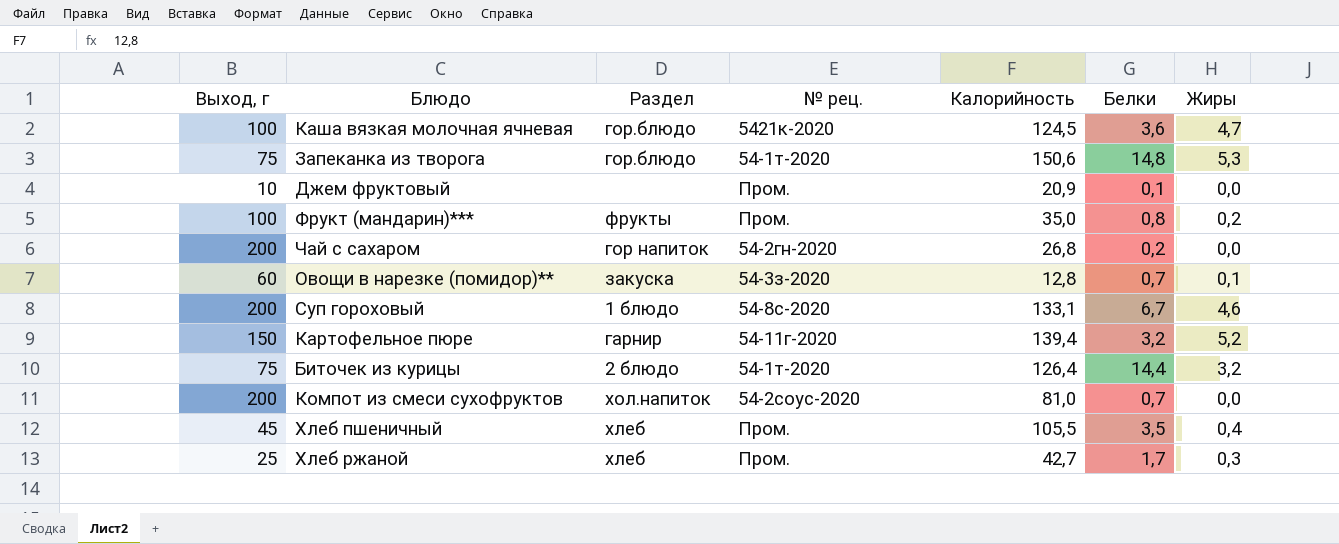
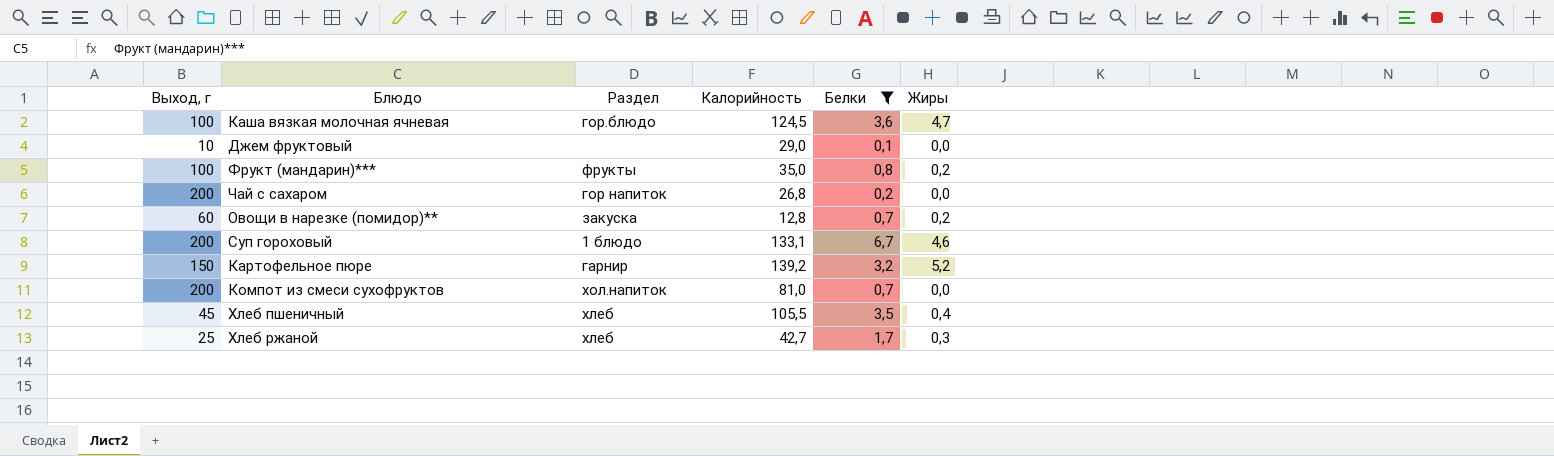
filter: none -> Белки <= 6,7
column № рец. | position: 4 -> none
Джем фруктовый | Калорийность: 20,9 -> 29,0
Овощи в нарезке (помидор)** | Жиры: 0,1 -> 0,2
Картофельное пюре | Калорийность: 139,4 -> 139,2

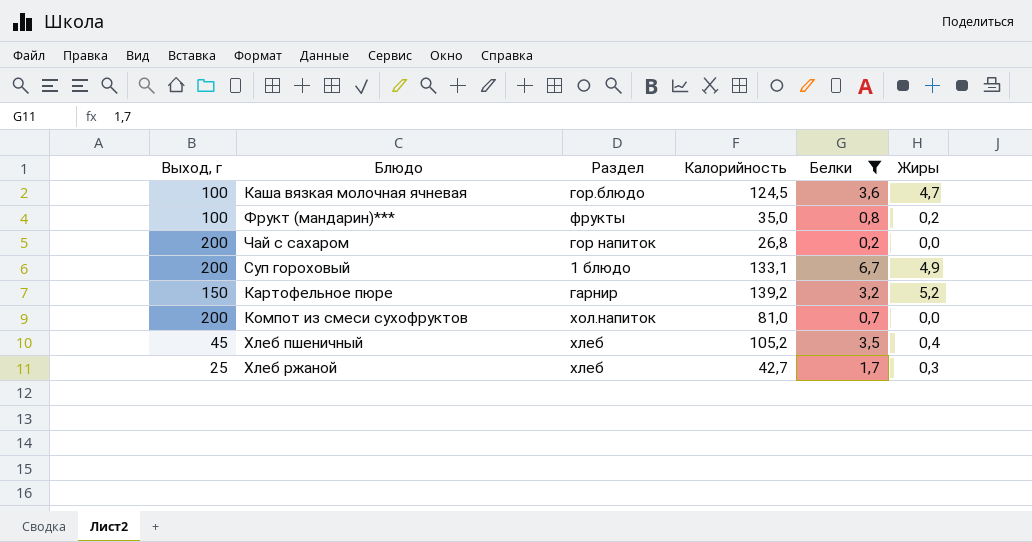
row Джем фруктовый: 10 | none | 29,0 | 0,1 | 0,0 -> none
row Овощи в нарезке (помидор)**: 60 | закуска | 12,8 | 0,7 | 0,2 -> none
Суп гороховый | Жиры: 4,6 -> 4,9
Хлеб пшеничный | Калорийность: 105,5 -> 105,2

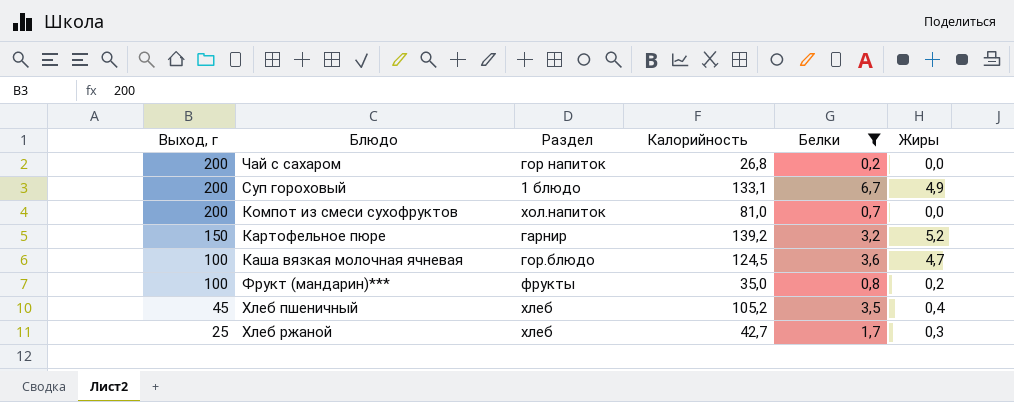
row order: none -> Выход, г descending

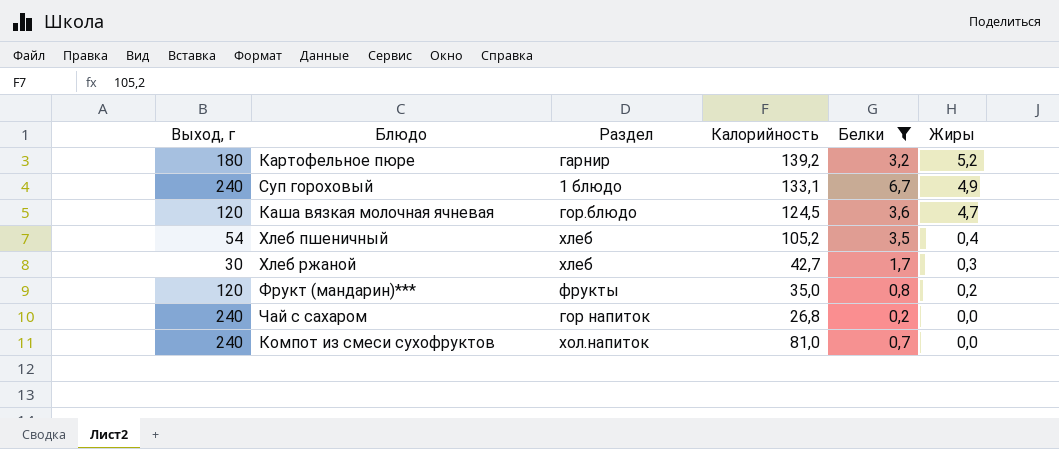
row order: Выход, г descending -> Жиры descending
Картофельное пюре | Выход, г: 150 -> 180
Суп гороховый | Выход, г: 200 -> 240
Каша вязкая молочная ячневая | Выход, г: 100 -> 120
Хлеб пшеничный | Выход, г: 45 -> 54
Хлеб ржаной | Выход, г: 25 -> 30
Фрукт (мандарин)*** | Выход, г: 100 -> 120
Чай с сахаром | Выход, г: 200 -> 240
Компот из смеси сухофруктов | Выход, г: 200 -> 240

